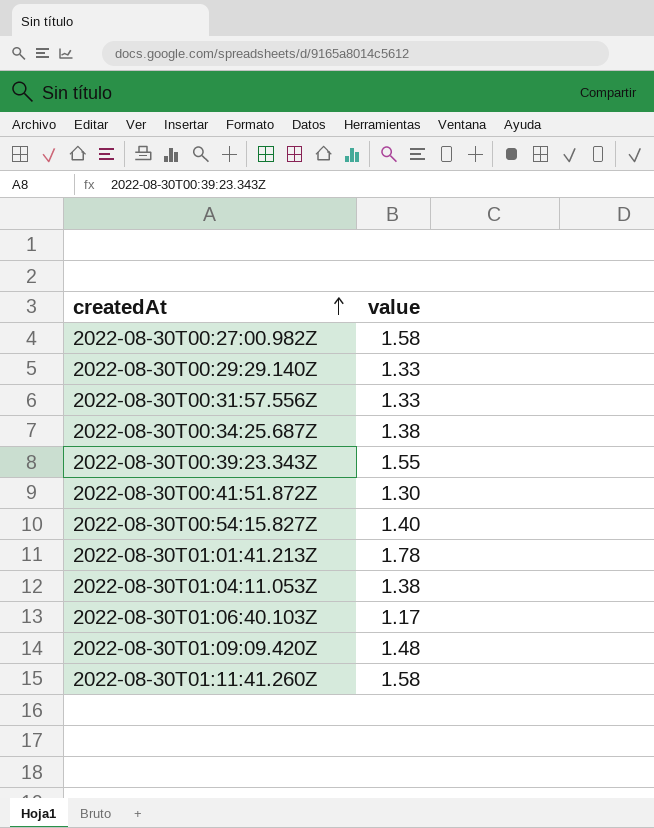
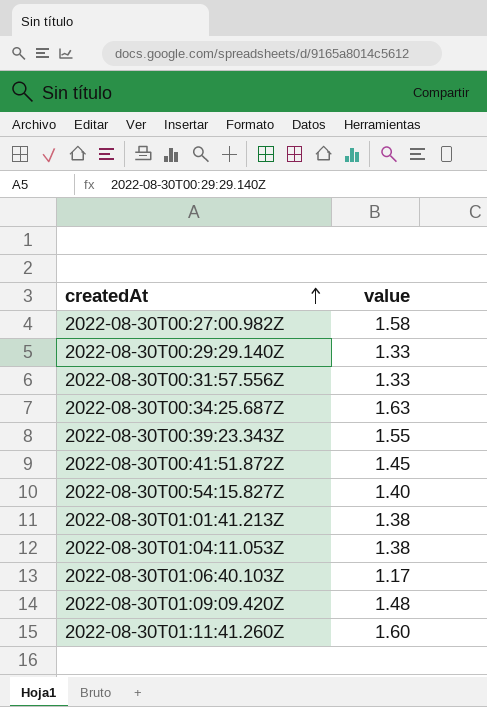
2022-08-30T00:34:25.687Z | value: 1.38 -> 1.63
2022-08-30T00:41:51.872Z | value: 1.30 -> 1.45
2022-08-30T01:01:41.213Z | value: 1.78 -> 1.38
2022-08-30T01:11:41.260Z | value: 1.58 -> 1.60

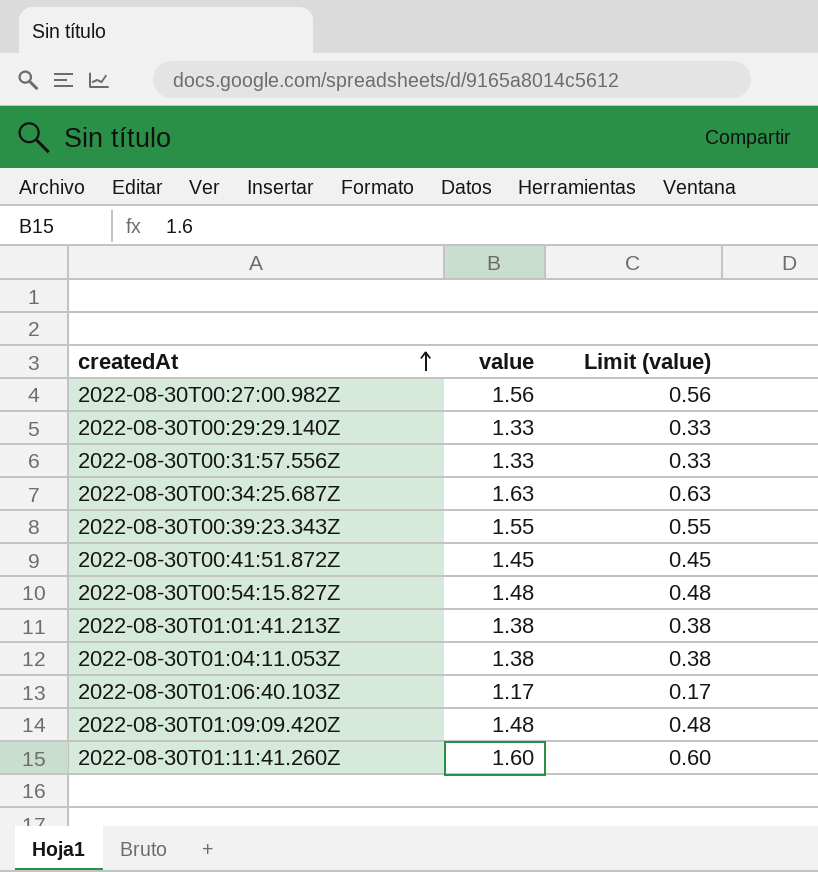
column Limit (value) | formula: none -> [value] - 1
2022-08-30T00:27:00.982Z | value: 1.58 -> 1.56
2022-08-30T00:54:15.827Z | value: 1.40 -> 1.48

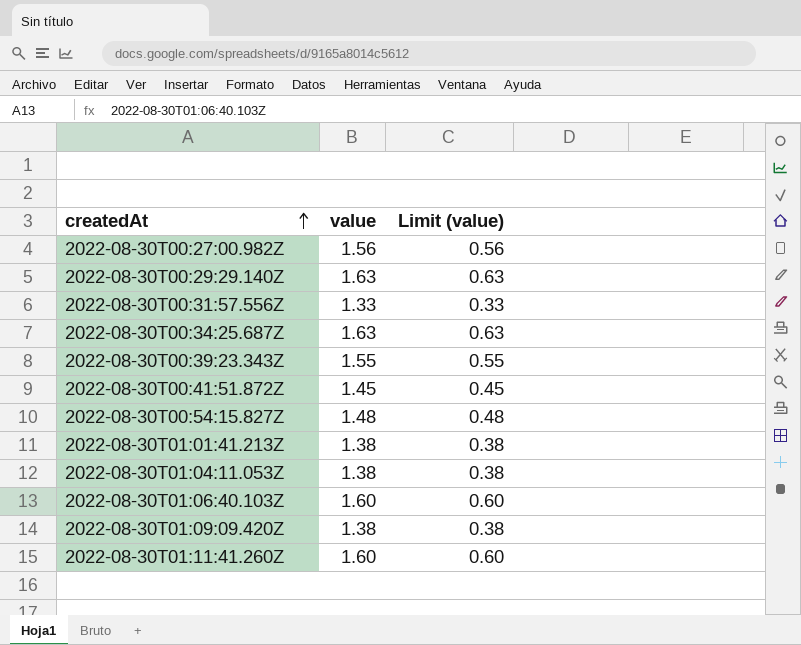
2022-08-30T00:29:29.140Z | value: 1.33 -> 1.63
2022-08-30T00:29:29.140Z | Limit (value): 0.33 -> 0.63
2022-08-30T01:06:40.103Z | value: 1.17 -> 1.60
2022-08-30T01:06:40.103Z | Limit (value): 0.17 -> 0.60
2022-08-30T01:09:09.420Z | value: 1.48 -> 1.38
2022-08-30T01:09:09.420Z | Limit (value): 0.48 -> 0.38

